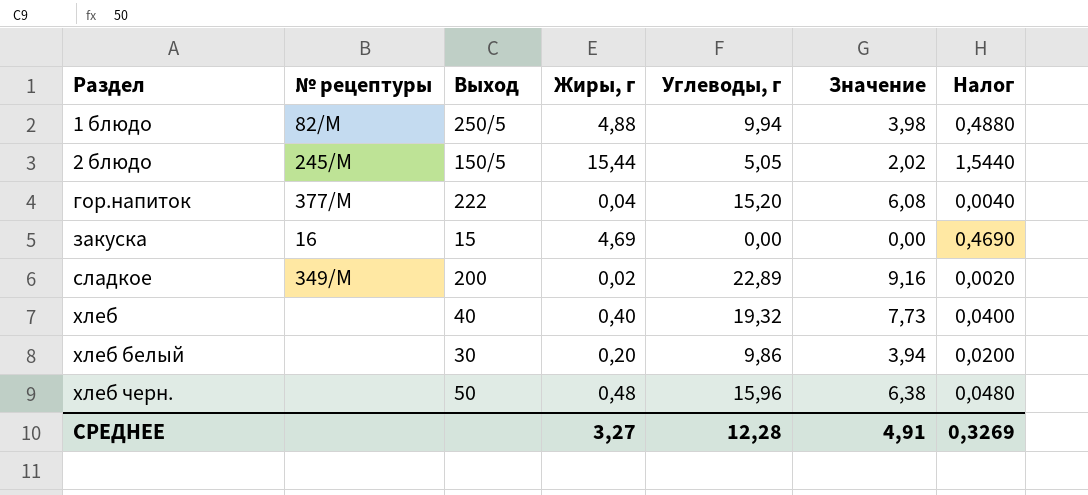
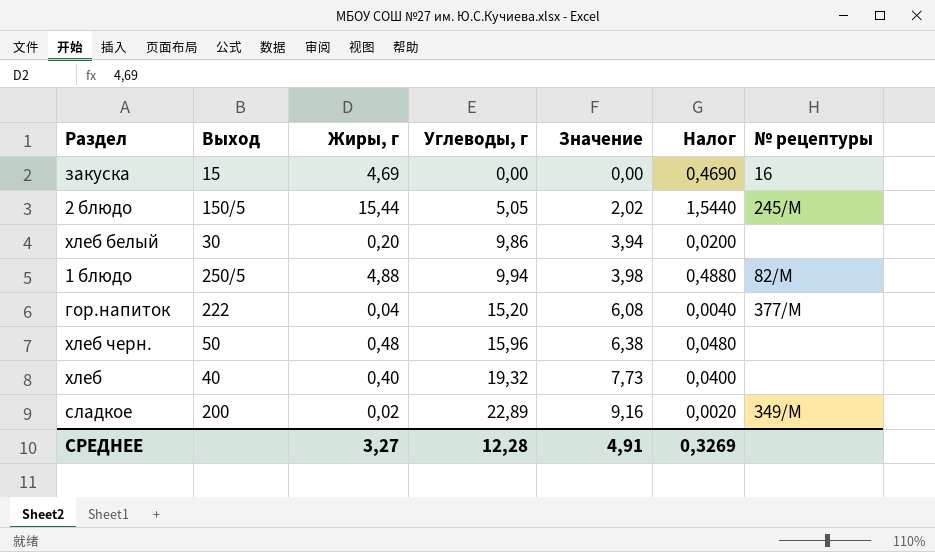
row order: Раздел ascending -> Углеводы, г ascending
column № рецептуры | position: 2 -> 7

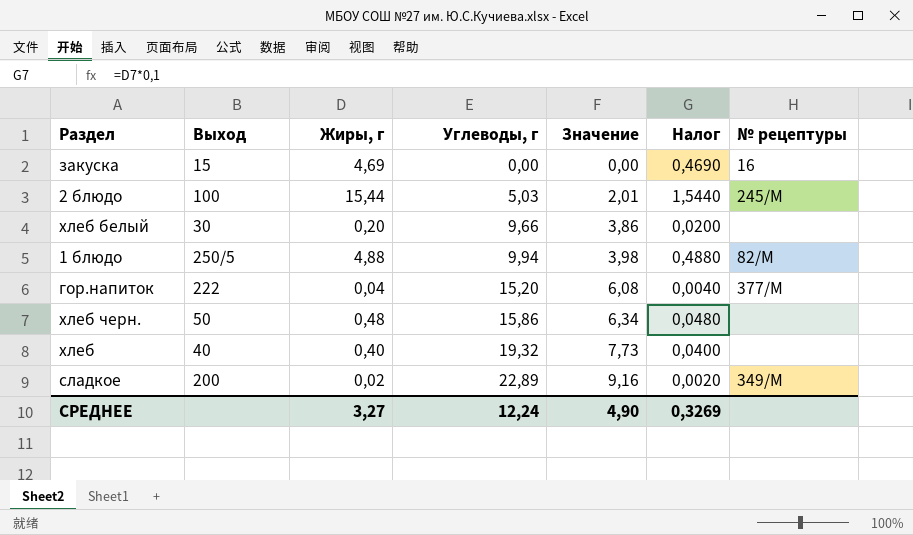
2 блюдо | Выход: 150/5 -> 100
2 блюдо | Углеводы, г: 5,05 -> 5,03
2 блюдо | Значение: 2,02 -> 2,01
хлеб белый | Углеводы, г: 9,86 -> 9,66
хлеб белый | Значение: 3,94 -> 3,86
хлеб черн. | Углеводы, г: 15,96 -> 15,86
хлеб черн. | Значение: 6,38 -> 6,34
СРЕДНЕЕ | Углеводы, г: 12,28 -> 12,24
СРЕДНЕЕ | Значение: 4,91 -> 4,90

